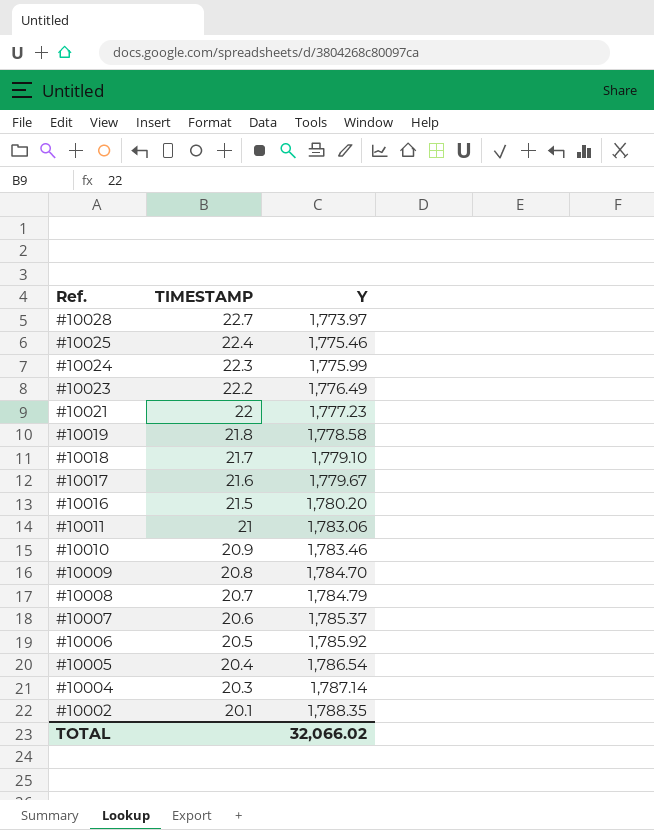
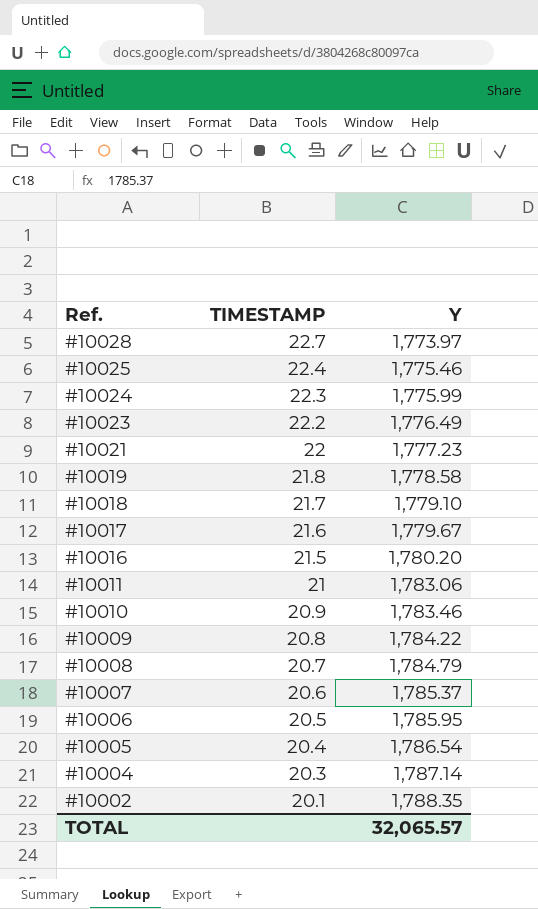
#10009 | Y: 1,784.70 -> 1,784.22
#10006 | Y: 1,785.92 -> 1,785.95
TOTAL | Y: 32,066.02 -> 32,065.57

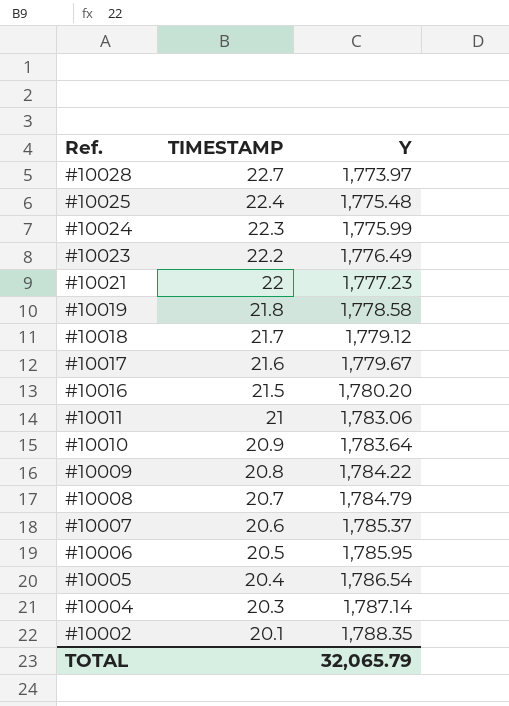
#10025 | Y: 1,775.46 -> 1,775.48
#10018 | Y: 1,779.10 -> 1,779.12
#10010 | Y: 1,783.46 -> 1,783.64
TOTAL | Y: 32,065.57 -> 32,065.79

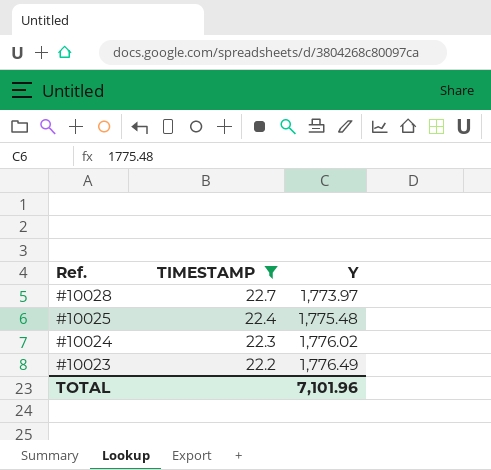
filter: none -> TIMESTAMP >= 22.2
#10024 | Y: 1,775.99 -> 1,776.02
TOTAL | Y: 32,065.79 -> 7,101.96

